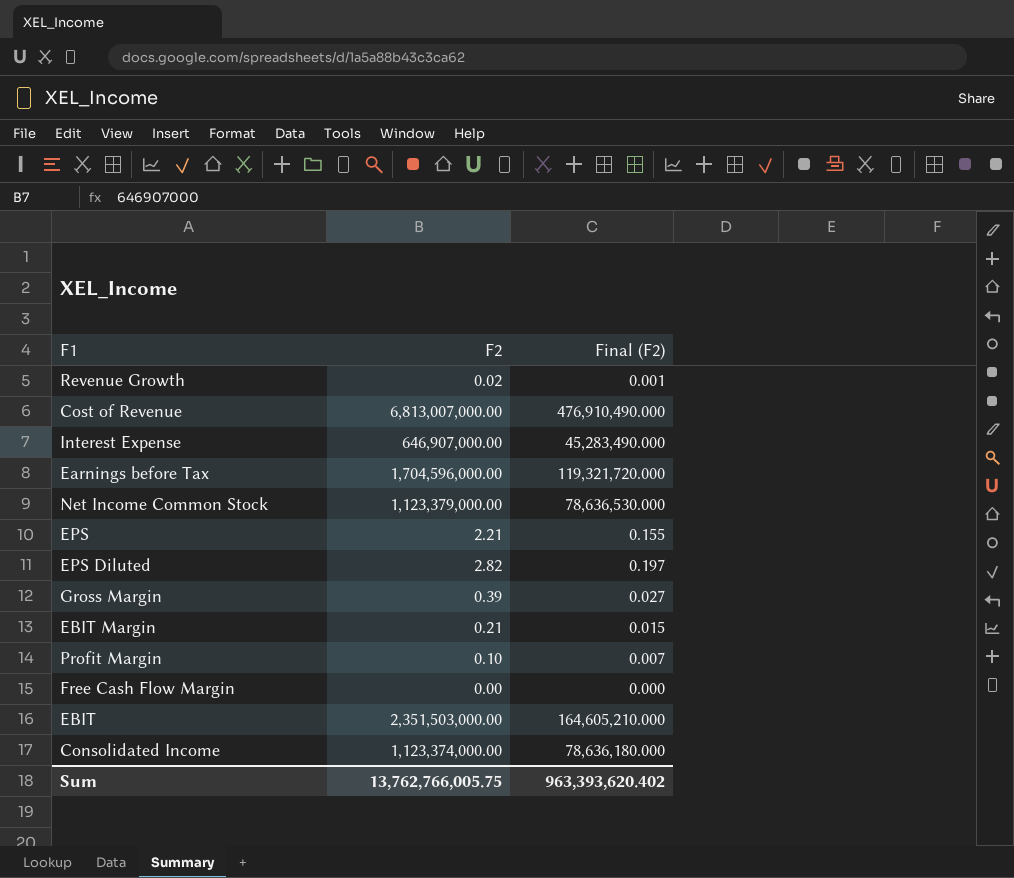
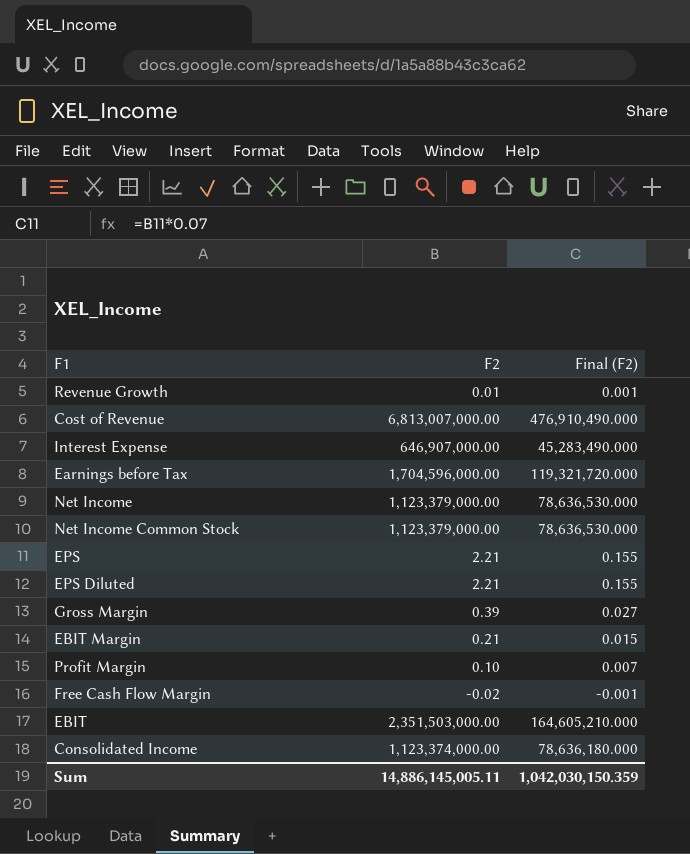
Revenue Growth | F2: 0.02 -> 0.01
row Net Income: none -> 1,123,379,000.00 | 78,636,530.000
EPS Diluted | F2: 2.82 -> 2.21
EPS Diluted | Final (F2): 0.197 -> 0.155
Free Cash Flow Margin | F2: 0.00 -> -0.02
Free Cash Flow Margin | Final (F2): 0.000 -> -0.001
Sum | F2: 13,762,766,005.75 -> 14,886,145,005.11
Sum | Final (F2): 963,393,620.402 -> 1,042,030,150.359

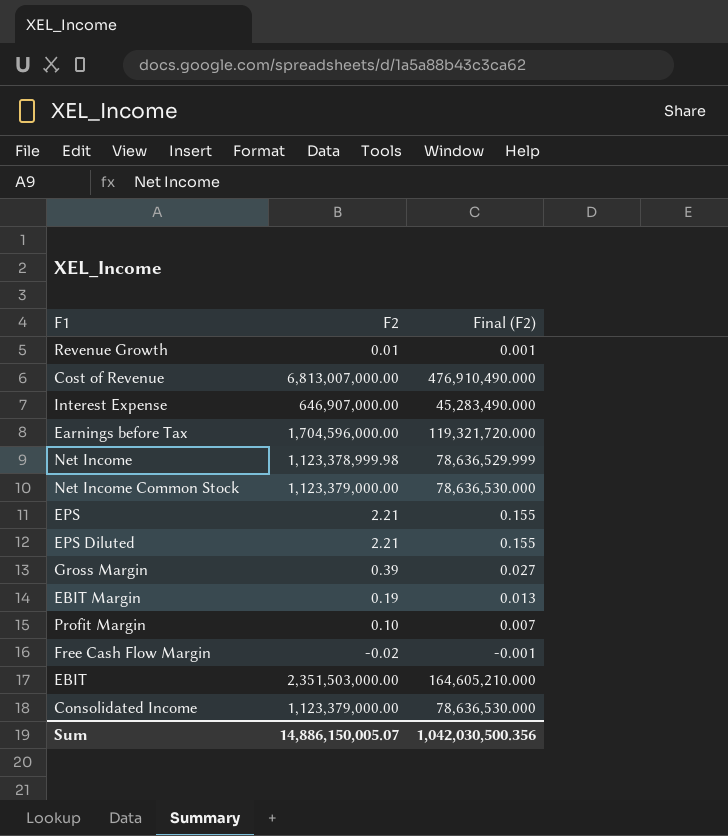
Net Income | F2: 1,123,379,000.00 -> 1,123,378,999.98
Net Income | Final (F2): 78,636,530.000 -> 78,636,529.999
EBIT Margin | F2: 0.21 -> 0.19
EBIT Margin | Final (F2): 0.015 -> 0.013
Consolidated Income | F2: 1,123,374,000.00 -> 1,123,379,000.00
Consolidated Income | Final (F2): 78,636,180.000 -> 78,636,530.000
Sum | F2: 14,886,145,005.11 -> 14,886,150,005.07
Sum | Final (F2): 1,042,030,150.359 -> 1,042,030,500.356

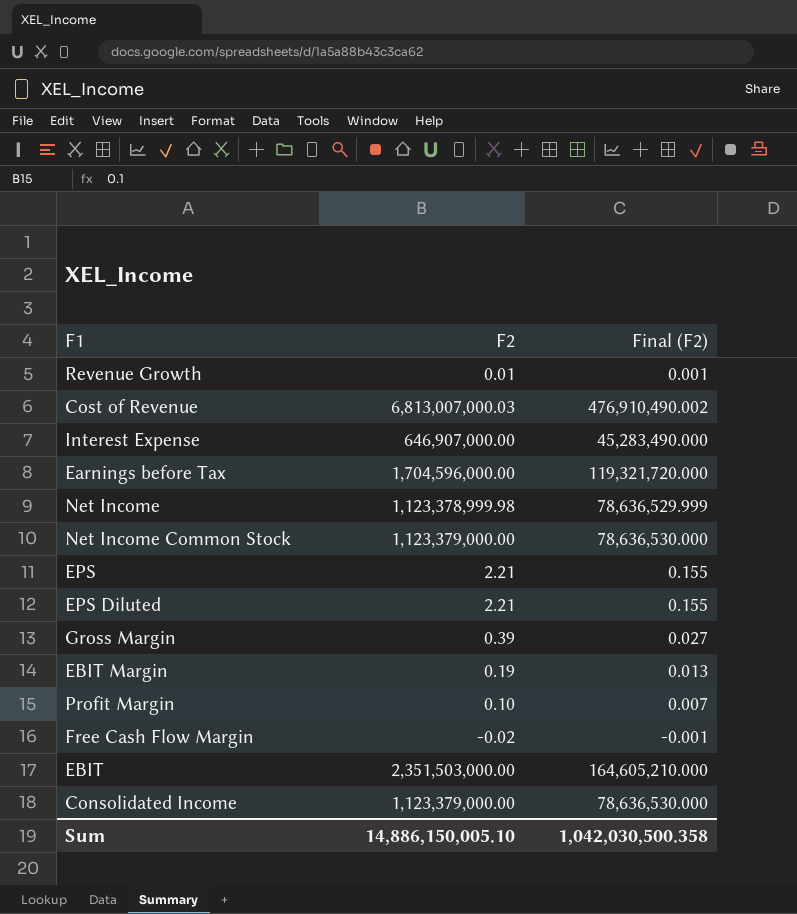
Cost of Revenue | F2: 6,813,007,000.00 -> 6,813,007,000.03
Cost of Revenue | Final (F2): 476,910,490.000 -> 476,910,490.002
Sum | F2: 14,886,150,005.07 -> 14,886,150,005.10
Sum | Final (F2): 1,042,030,500.356 -> 1,042,030,500.358

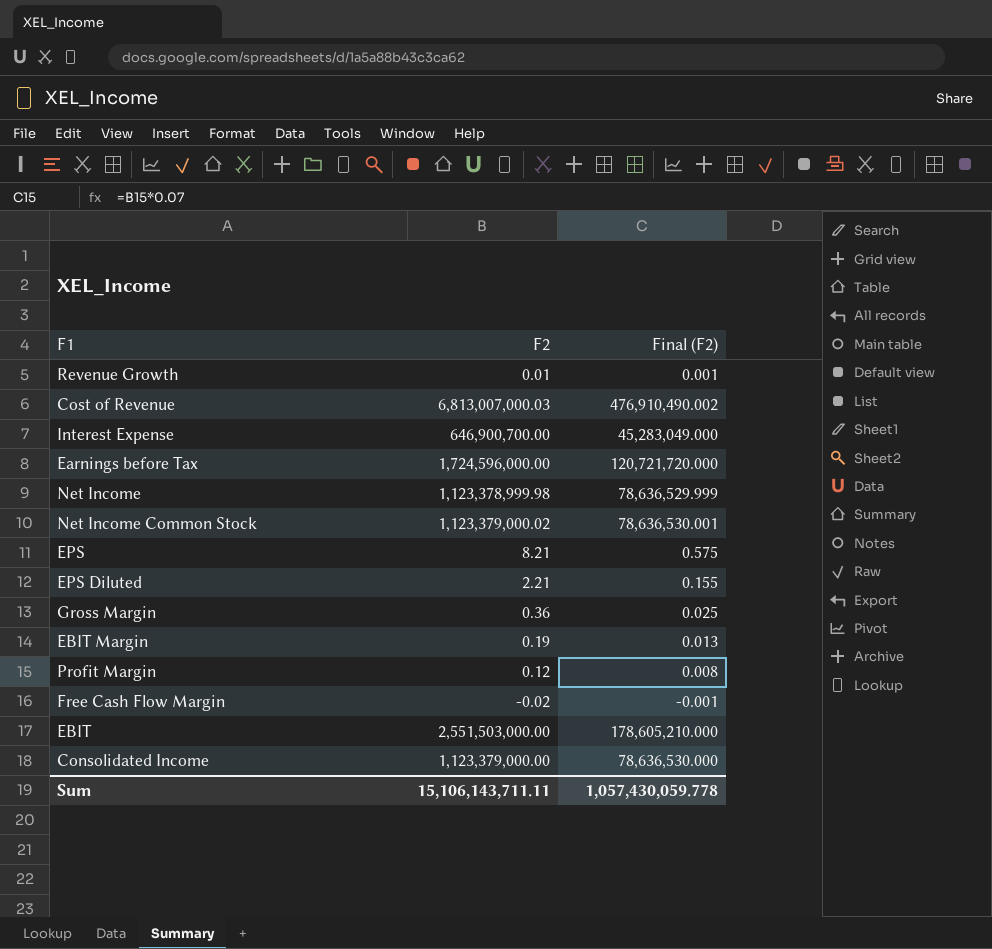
Interest Expense | F2: 646,907,000.00 -> 646,900,700.00
Interest Expense | Final (F2): 45,283,490.000 -> 45,283,049.000
Earnings before Tax | F2: 1,704,596,000.00 -> 1,724,596,000.00
Earnings before Tax | Final (F2): 119,321,720.000 -> 120,721,720.000
Net Income Common Stock | F2: 1,123,379,000.00 -> 1,123,379,000.02
Net Income Common Stock | Final (F2): 78,636,530.000 -> 78,636,530.001
EPS | F2: 2.21 -> 8.21
EPS | Final (F2): 0.155 -> 0.575
Gross Margin | F2: 0.39 -> 0.36
Gross Margin | Final (F2): 0.027 -> 0.025
Profit Margin | F2: 0.10 -> 0.12
Profit Margin | Final (F2): 0.007 -> 0.008
EBIT | F2: 2,351,503,000.00 -> 2,551,503,000.00
EBIT | Final (F2): 164,605,210.000 -> 178,605,210.000
Sum | F2: 14,886,150,005.10 -> 15,106,143,711.11
Sum | Final (F2): 1,042,030,500.358 -> 1,057,430,059.778

